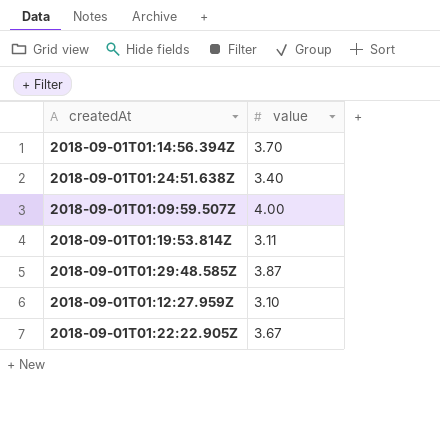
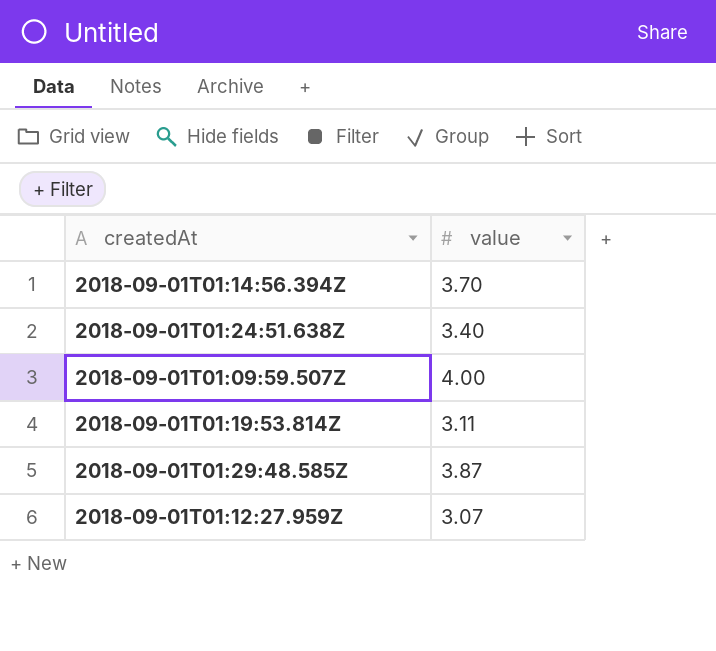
row 2018-09-01T01:22:22.905Z: 3.67 -> none
2018-09-01T01:12:27.959Z | value: 3.10 -> 3.07

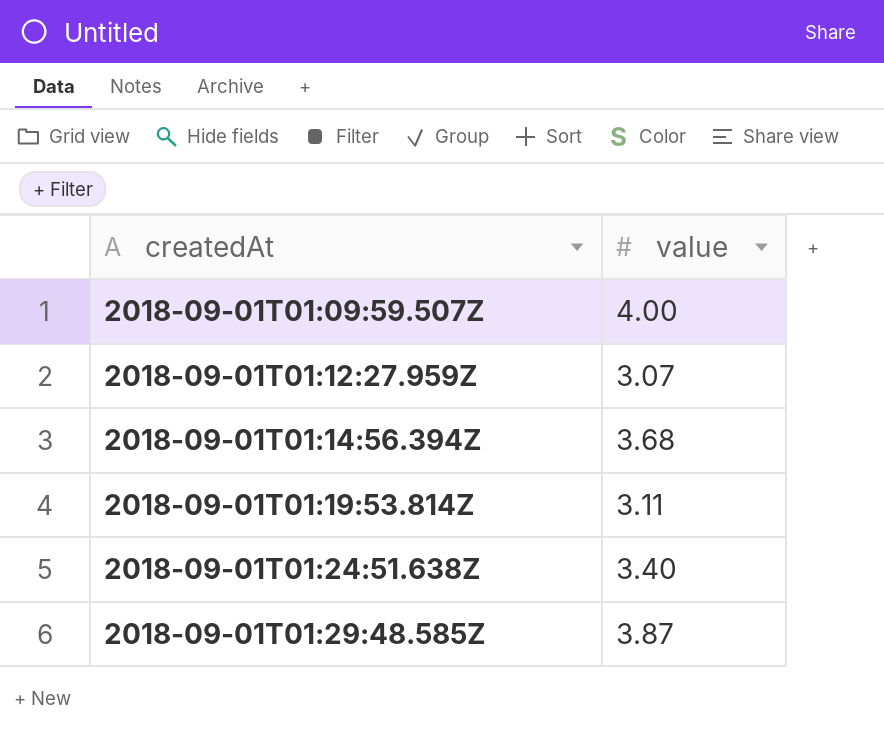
row order: none -> createdAt ascending
2018-09-01T01:14:56.394Z | value: 3.70 -> 3.68

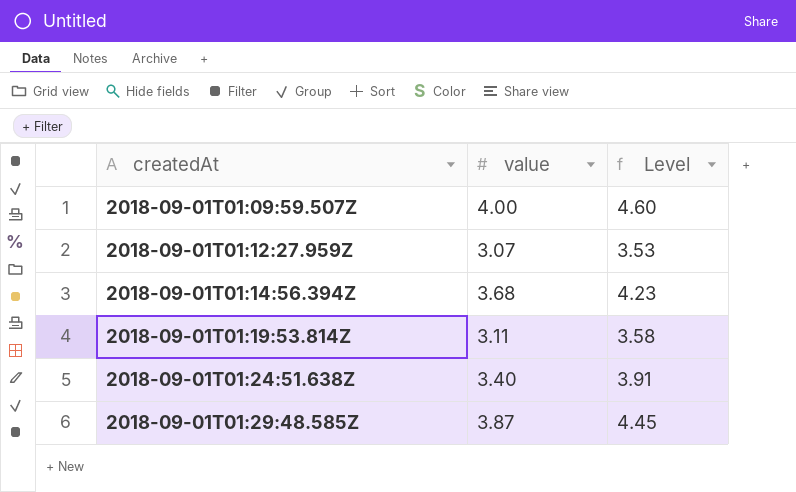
column Level | formula: none -> [value] * 1.15

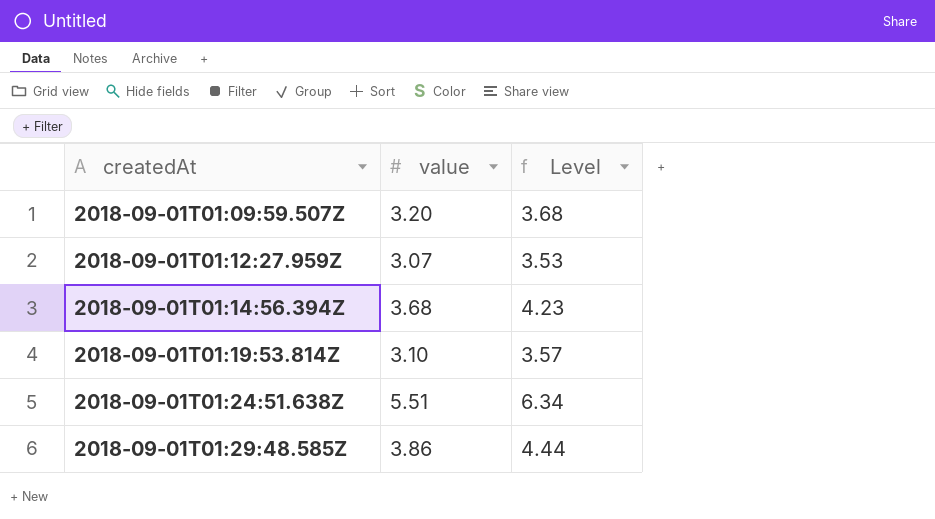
2018-09-01T01:09:59.507Z | value: 4.00 -> 3.20
2018-09-01T01:09:59.507Z | Level: 4.60 -> 3.68
2018-09-01T01:19:53.814Z | value: 3.11 -> 3.10
2018-09-01T01:19:53.814Z | Level: 3.58 -> 3.57
2018-09-01T01:24:51.638Z | value: 3.40 -> 5.51
2018-09-01T01:24:51.638Z | Level: 3.91 -> 6.34
2018-09-01T01:29:48.585Z | value: 3.87 -> 3.86
2018-09-01T01:29:48.585Z | Level: 4.45 -> 4.44

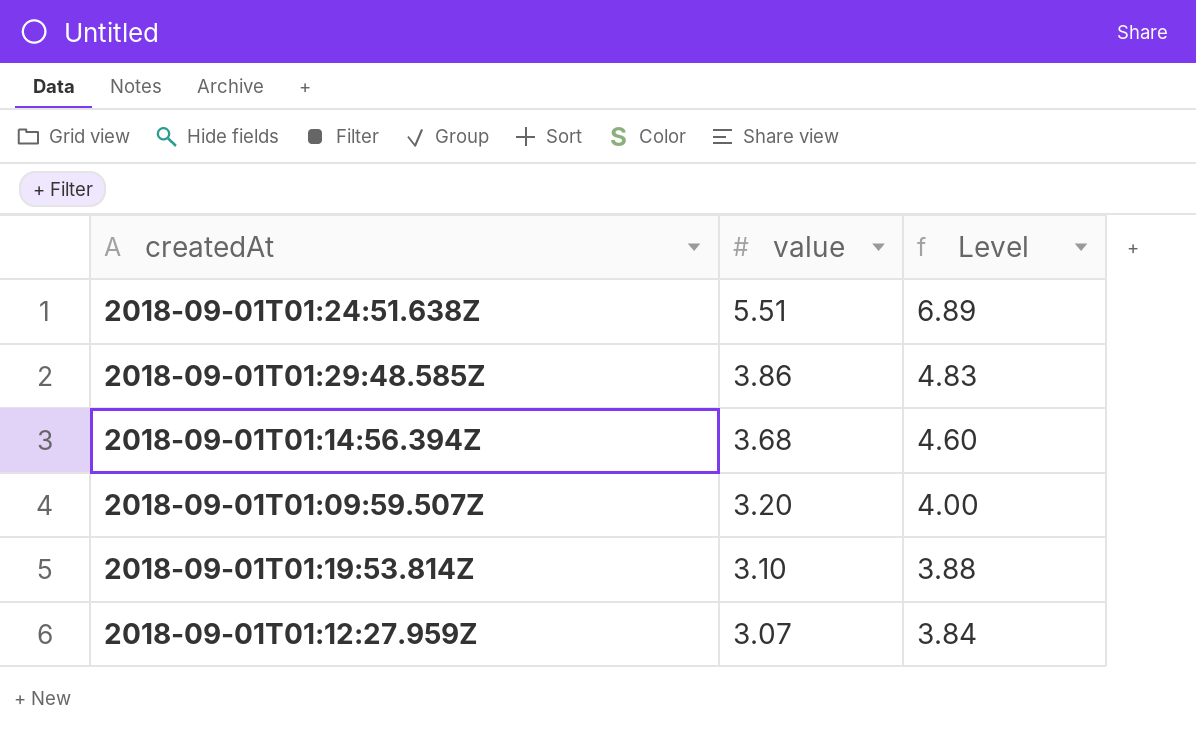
row order: createdAt ascending -> value descending
column Level | formula: [value] * 1.15 -> [value] * 1.25

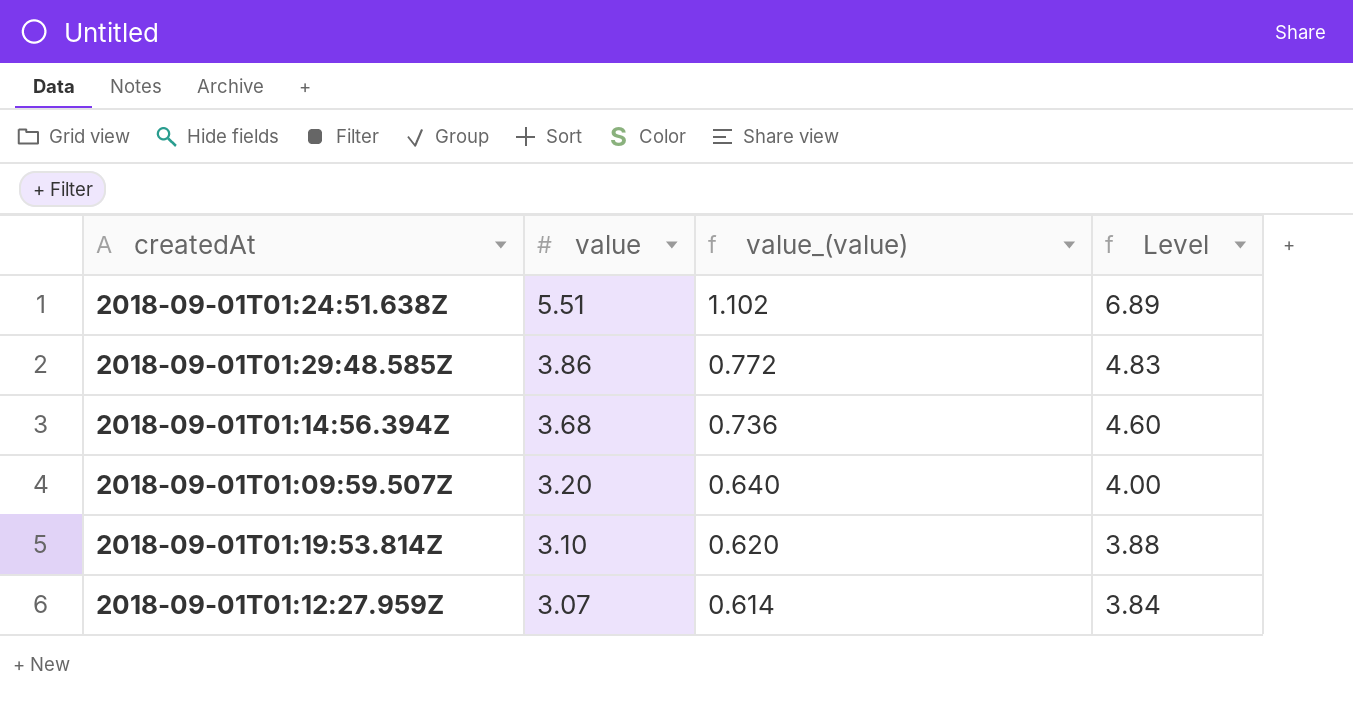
column value_(value) | formula: none -> [value] * 0.2

